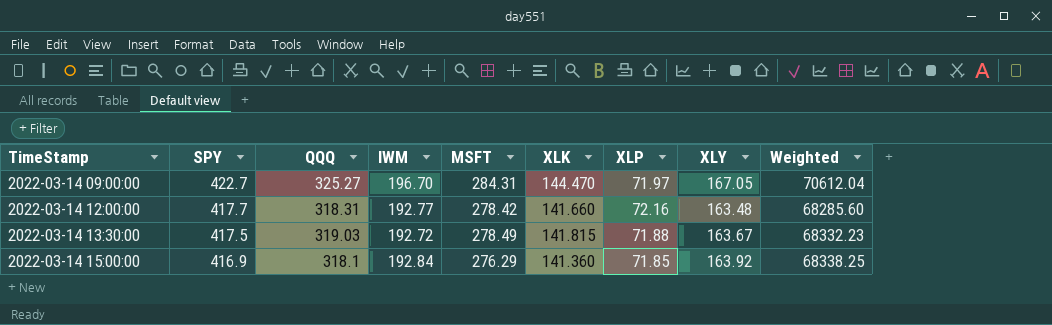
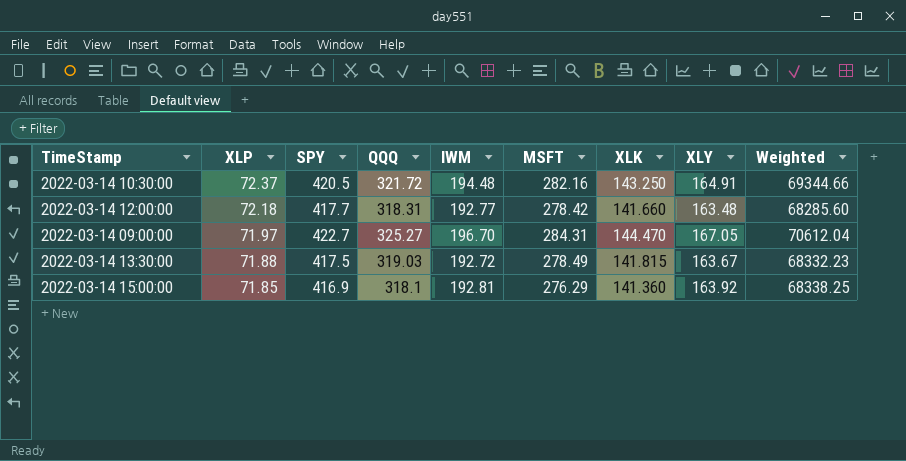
row order: TimeStamp ascending -> XLP descending
column XLP | position: 7 -> 2
row 2022-03-14 10:30:00: none -> 72.37 | 420.5 | 321.72 | 194.48 | 282.16 | 143.250 | 164.91 | 69344.66
2022-03-14 12:00:00 | XLP: 72.16 -> 72.18
2022-03-14 15:00:00 | IWM: 192.84 -> 192.81

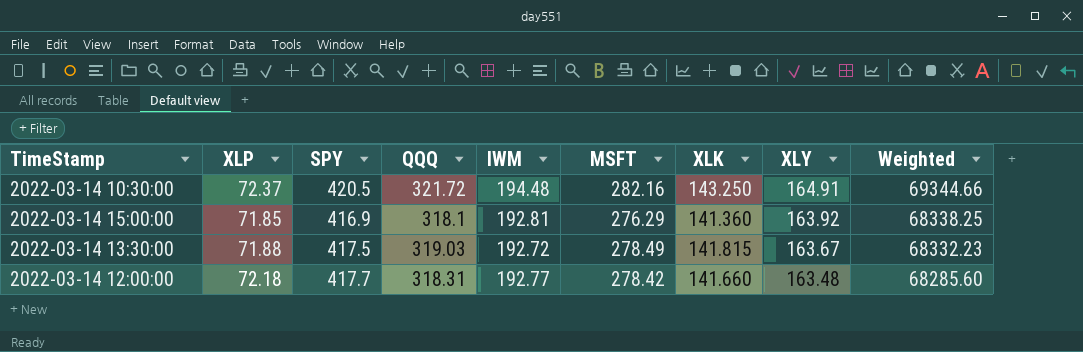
row order: XLP descending -> XLY descending
row 2022-03-14 09:00:00: 71.97 | 422.7 | 325.27 | 196.70 | 284.31 | 144.470 | 167.05 | 70612.04 -> none

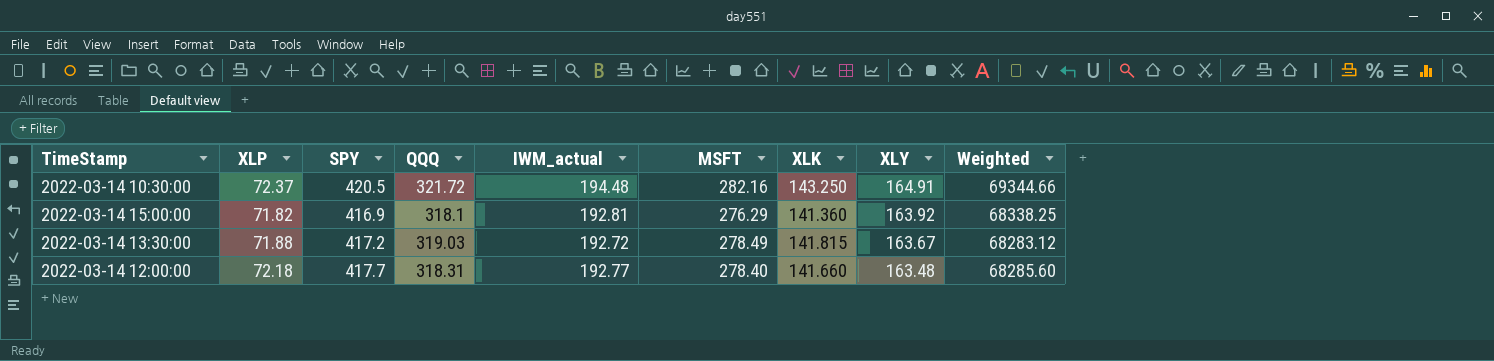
column name: IWM -> IWM_actual
2022-03-14 15:00:00 | XLP: 71.85 -> 71.82
2022-03-14 13:30:00 | SPY: 417.5 -> 417.2
2022-03-14 13:30:00 | Weighted: 68332.23 -> 68283.12
2022-03-14 12:00:00 | MSFT: 278.42 -> 278.40

